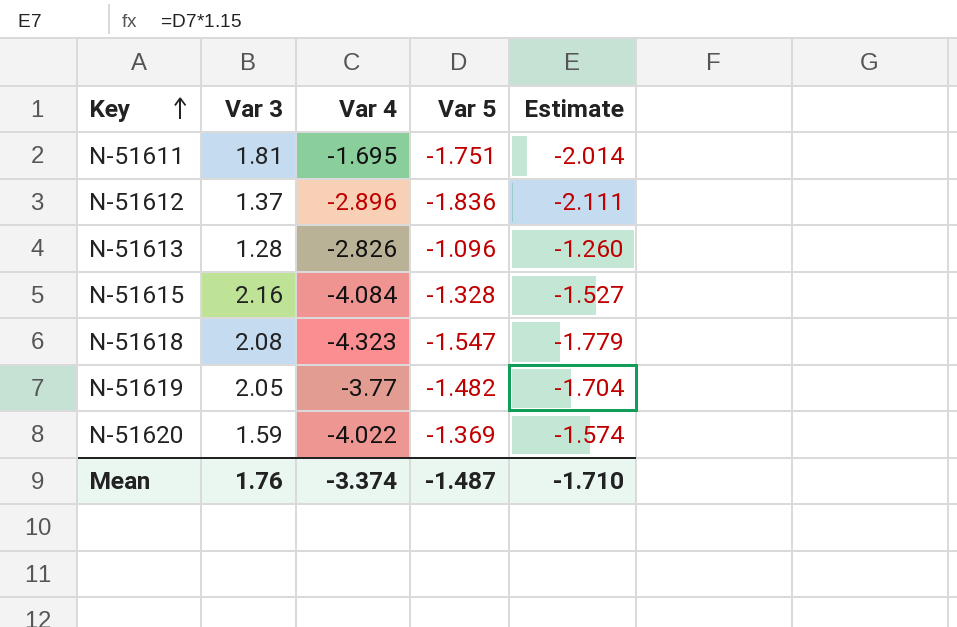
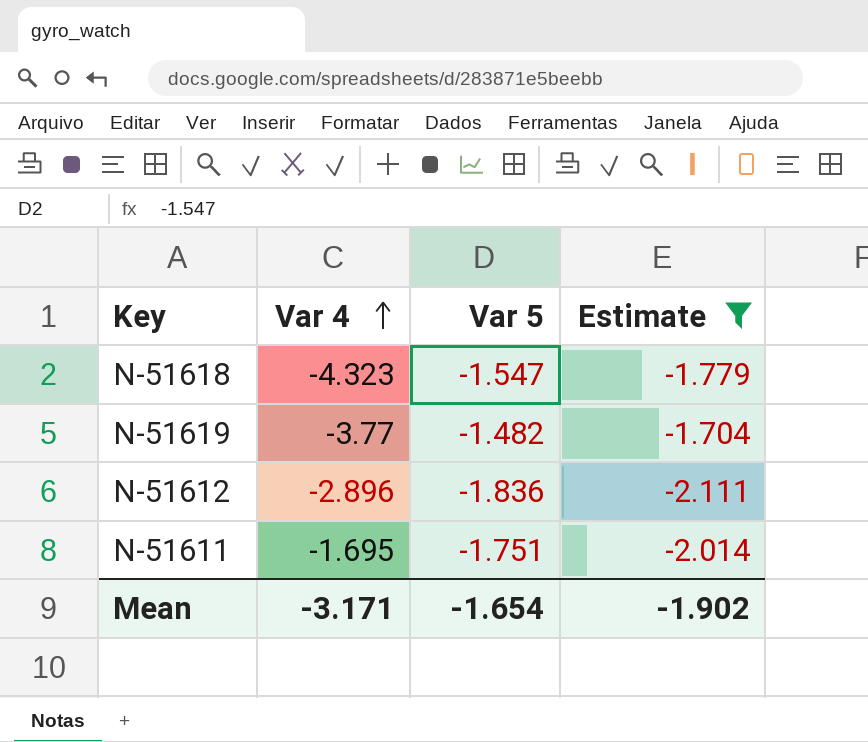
filter: none -> Estimate <= -1.704
row order: Key ascending -> Var 4 ascending
column Var 3 | position: 2 -> none
Mean | Var 4: -3.374 -> -3.171
Mean | Var 5: -1.487 -> -1.654
Mean | Estimate: -1.710 -> -1.902

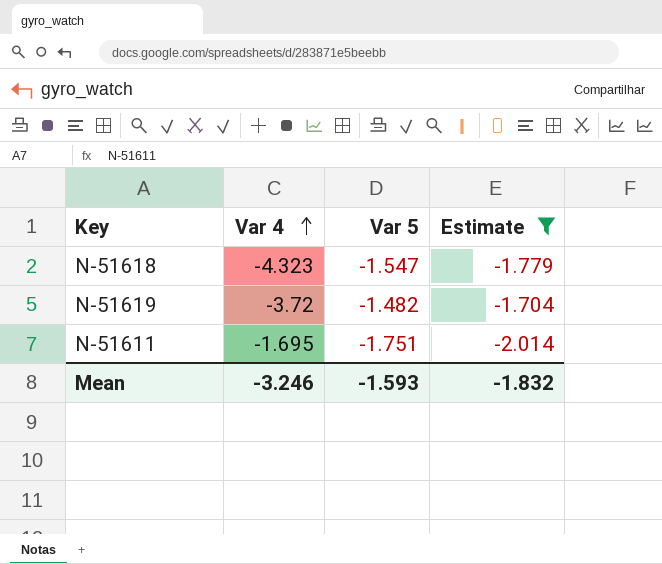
row N-51612: -2.896 | -1.836 | -2.111 -> none
N-51619 | Var 4: -3.77 -> -3.72
Mean | Var 4: -3.171 -> -3.246
Mean | Var 5: -1.654 -> -1.593
Mean | Estimate: -1.902 -> -1.832

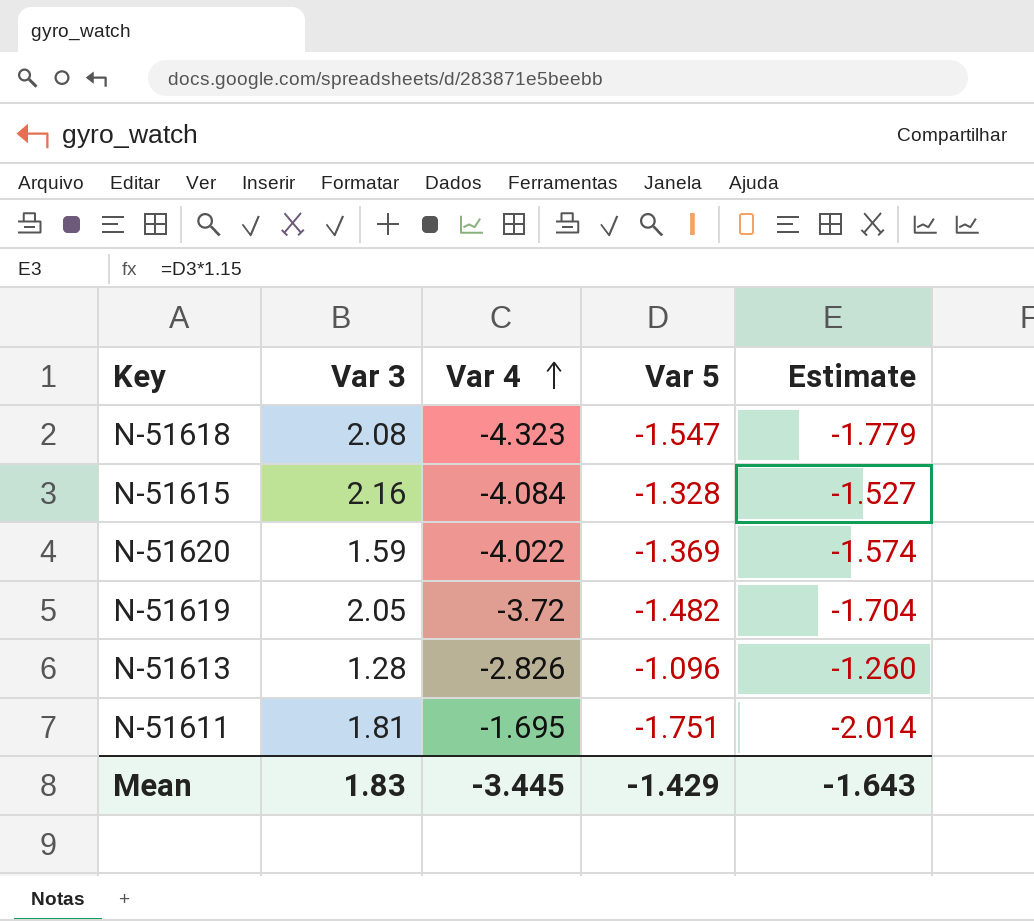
filter: Estimate <= -1.704 -> none
column Var 3 | position: none -> 2
Mean | Var 4: -3.246 -> -3.445
Mean | Var 5: -1.593 -> -1.429
Mean | Estimate: -1.832 -> -1.643

